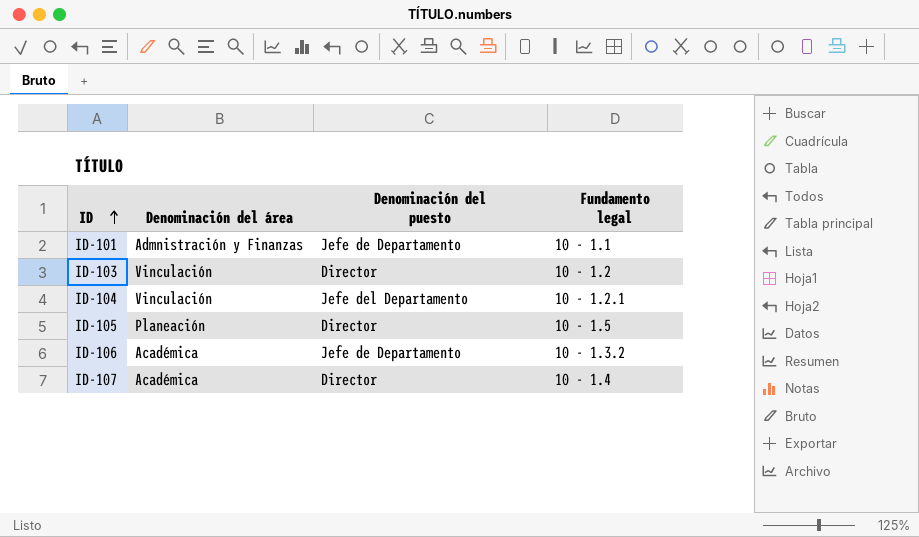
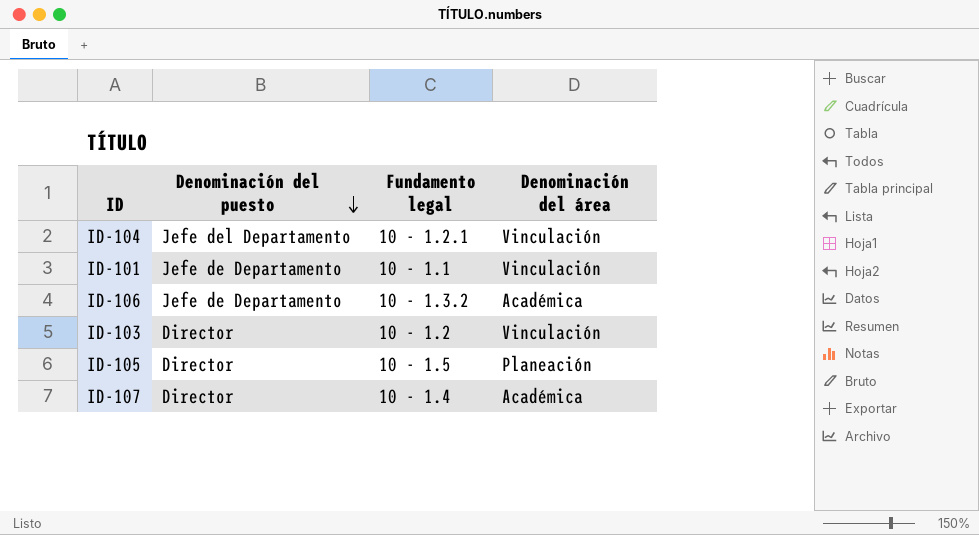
row order: ID ascending -> Denominación del puesto descending
column Denominación del área | position: 2 -> 4
ID-101 | Denominación del área: Admnistración y Finanzas -> Vinculación

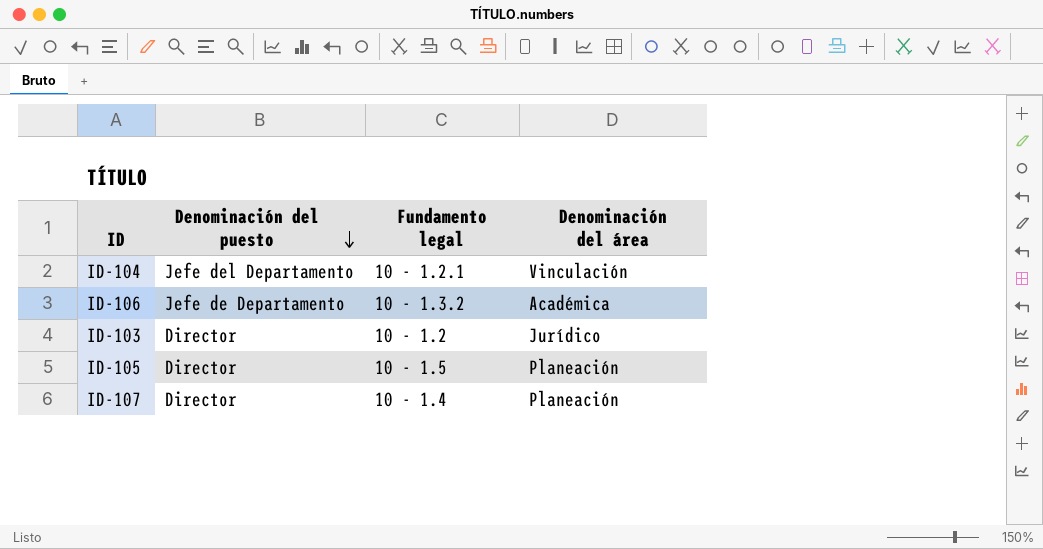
row ID-101: Jefe de Departamento | 10 - 1.1 | Vinculación -> none
ID-103 | Denominación del área: Vinculación -> Jurídico
ID-107 | Denominación del área: Académica -> Planeación

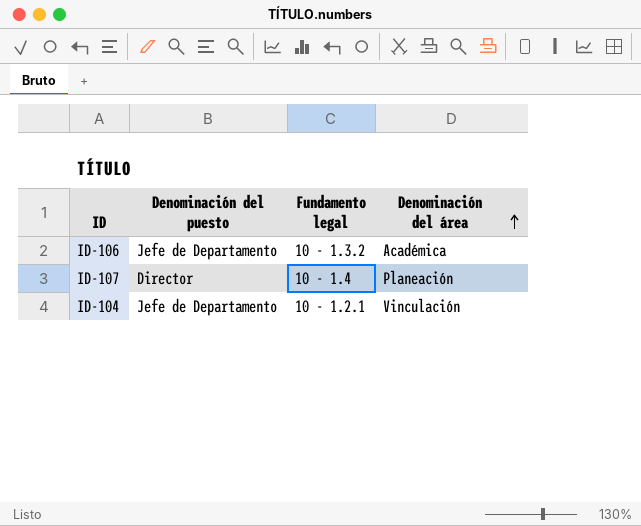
row order: Denominación del puesto descending -> Denominación del área ascending
row ID-103: Director | 10 - 1.2 | Jurídico -> none
row ID-105: Director | 10 - 1.5 | Planeación -> none
ID-104 | Denominación del puesto: Jefe del Departamento -> Jefe de Departamento

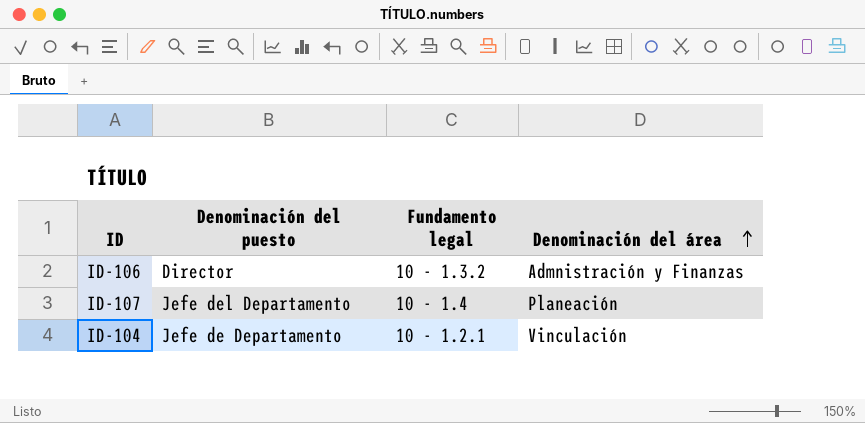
ID-106 | Denominación del puesto: Jefe de Departamento -> Director
ID-106 | Denominación del área: Académica -> Admnistración y Finanzas
ID-107 | Denominación del puesto: Director -> Jefe del Departamento

